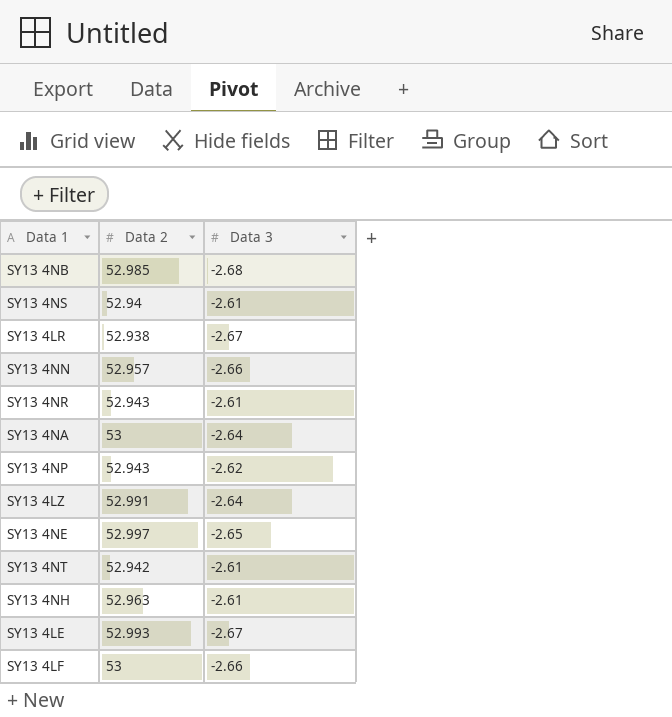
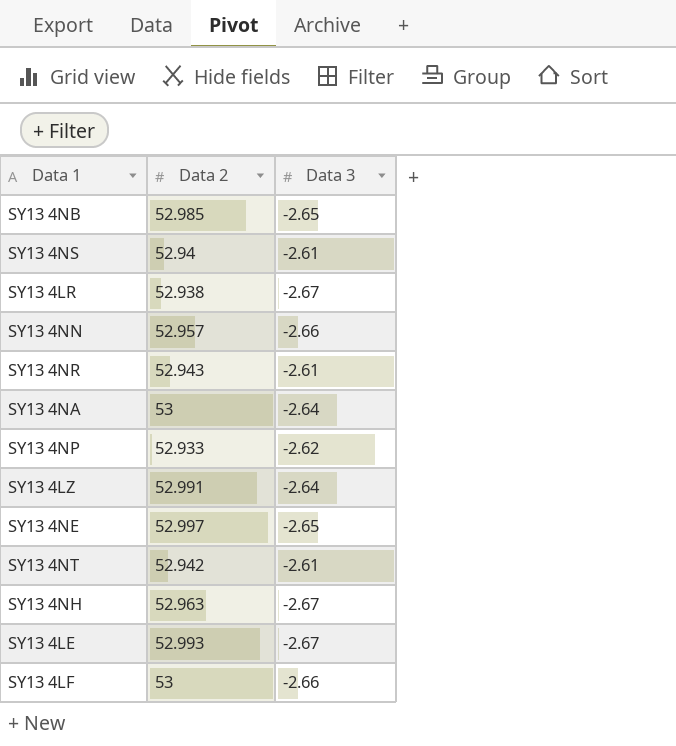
SY13 4NB | Data 3: -2.68 -> -2.65
SY13 4NP | Data 2: 52.943 -> 52.933
SY13 4NH | Data 3: -2.61 -> -2.67

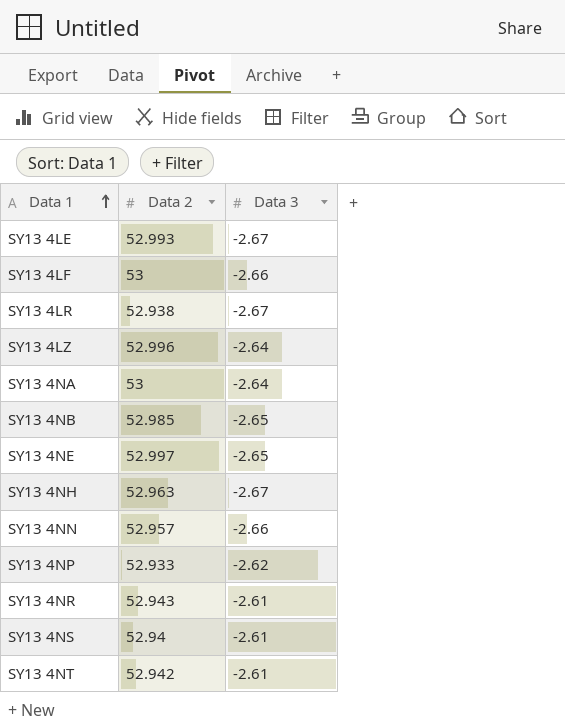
row order: none -> Data 1 ascending
SY13 4LZ | Data 2: 52.991 -> 52.996

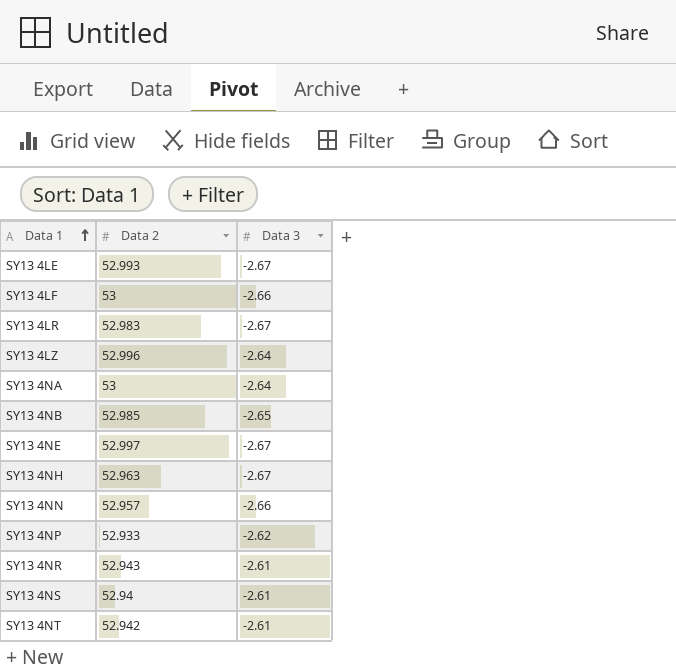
SY13 4LR | Data 2: 52.938 -> 52.983
SY13 4NE | Data 3: -2.65 -> -2.67

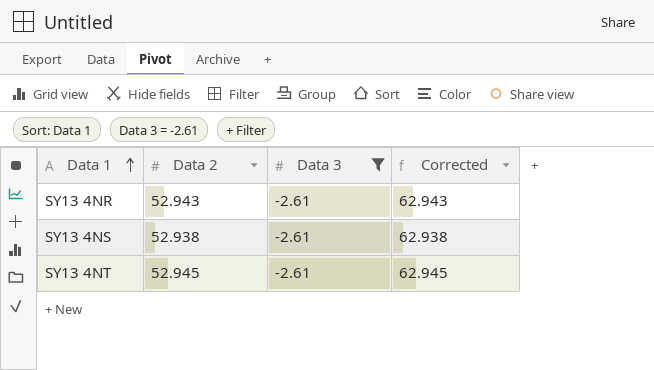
filter: none -> Data 3 = -2.61
column Corrected | formula: none -> [Data 2] + 10
SY13 4NS | Data 2: 52.94 -> 52.938
SY13 4NT | Data 2: 52.942 -> 52.945

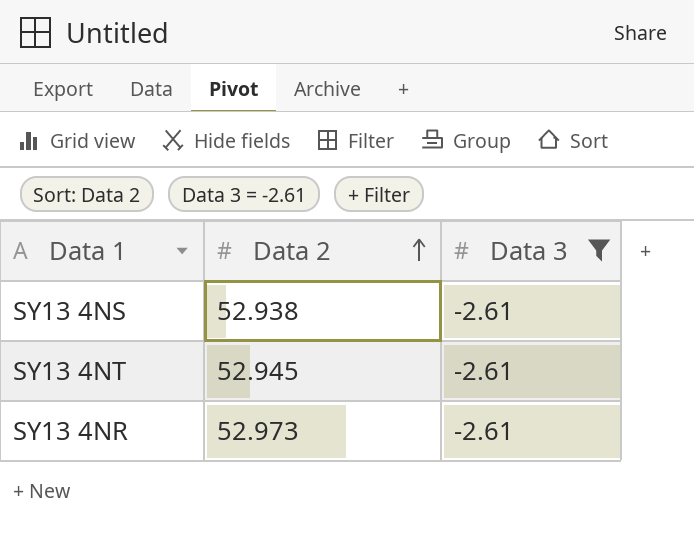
row order: Data 1 ascending -> Data 2 ascending
column Corrected | formula: [Data 2] + 10 -> none
SY13 4NR | Data 2: 52.943 -> 52.973

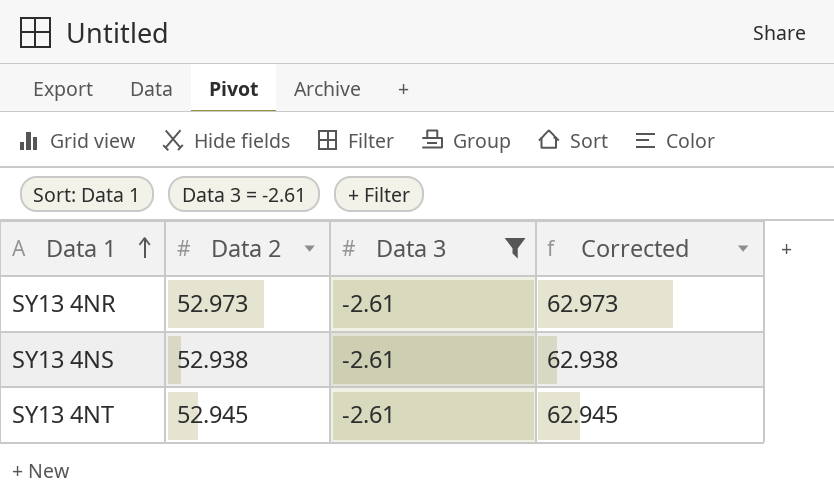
row order: Data 2 ascending -> Data 1 ascending
column Corrected | formula: none -> [Data 2] + 10

